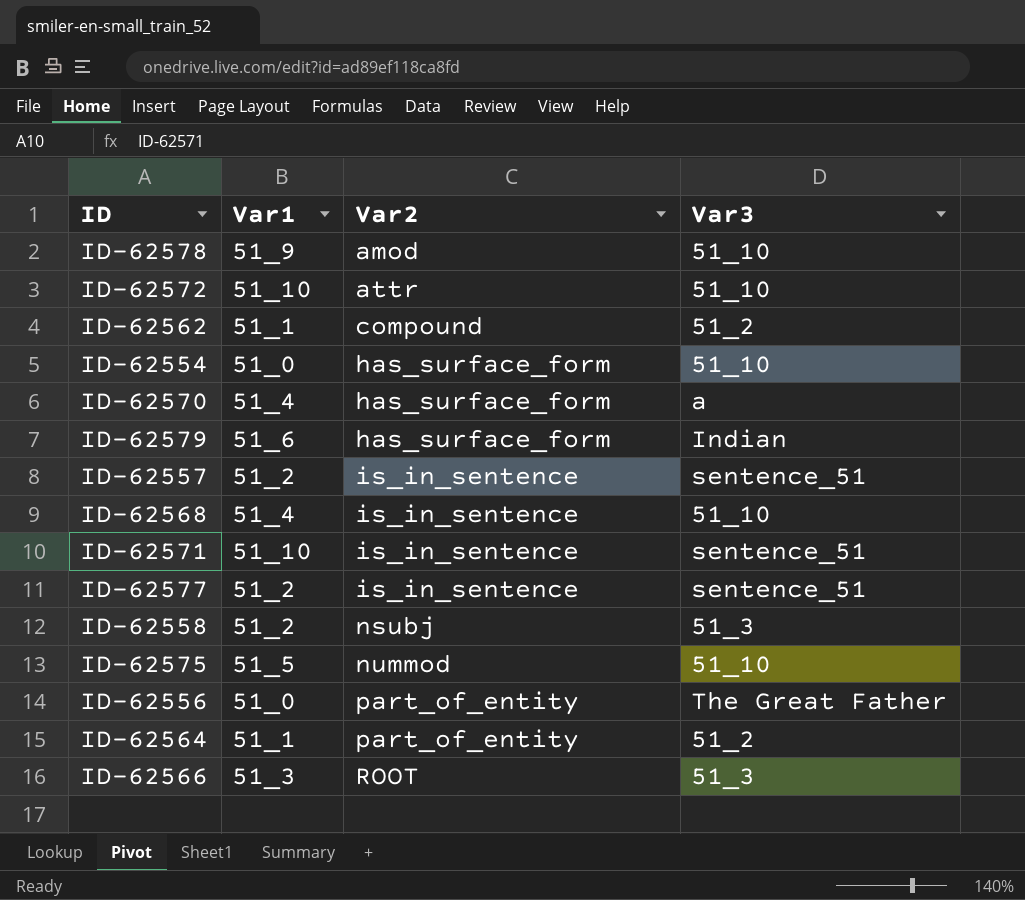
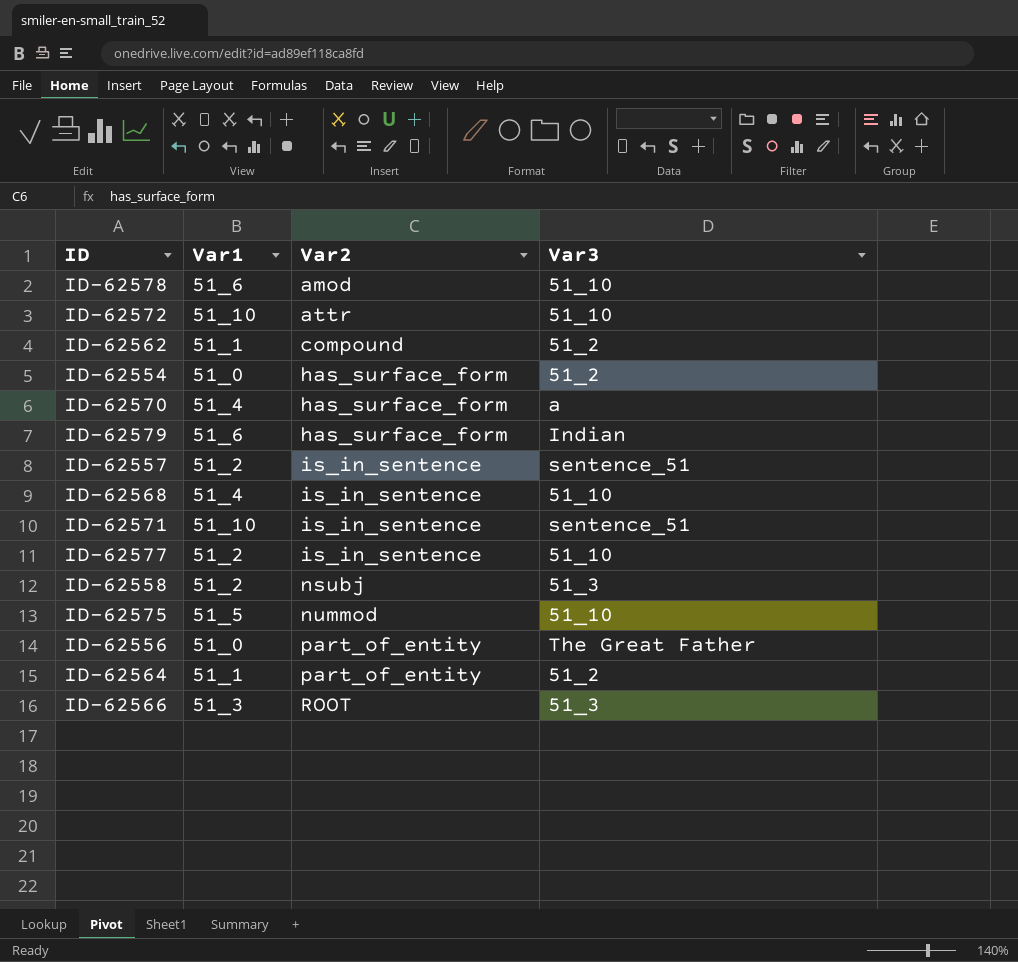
ID-62578 | Var1: 51_9 -> 51_6
ID-62554 | Var3: 51_10 -> 51_2
ID-62577 | Var3: sentence_51 -> 51_10

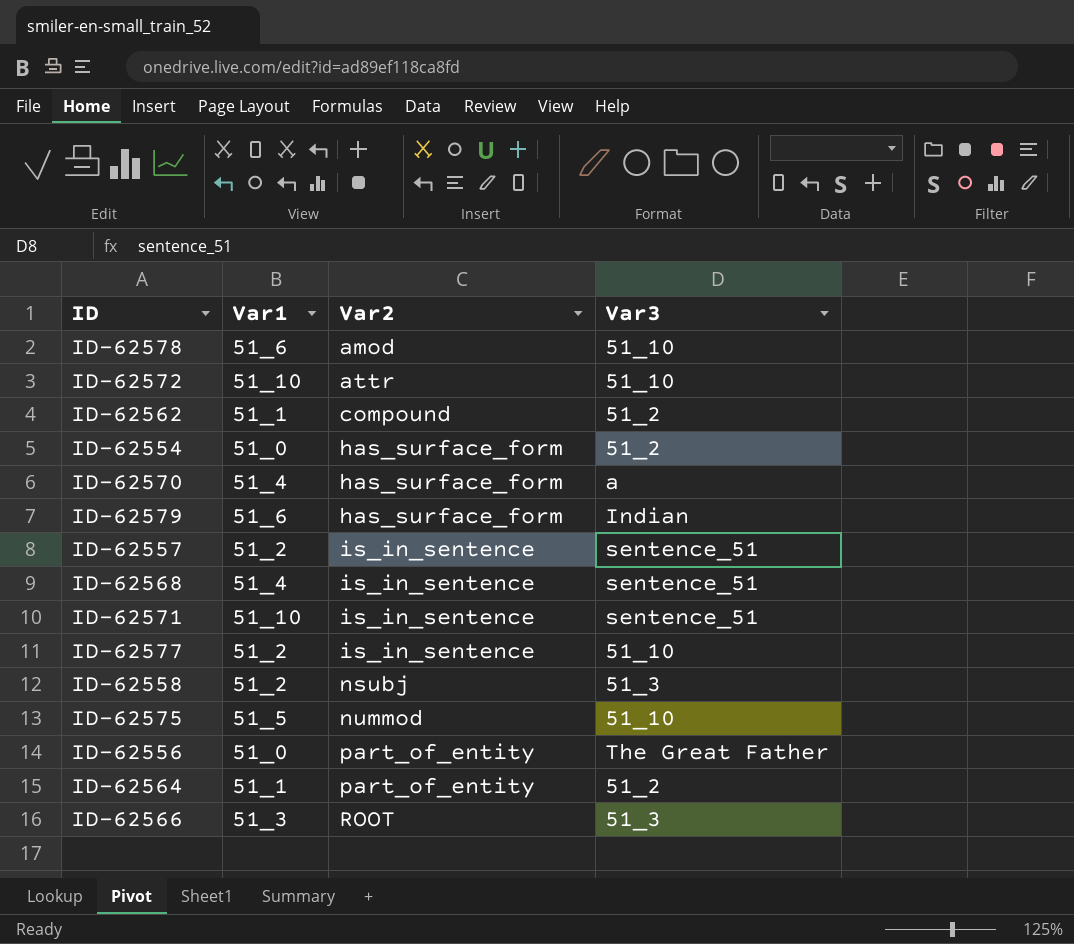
ID-62568 | Var3: 51_10 -> sentence_51

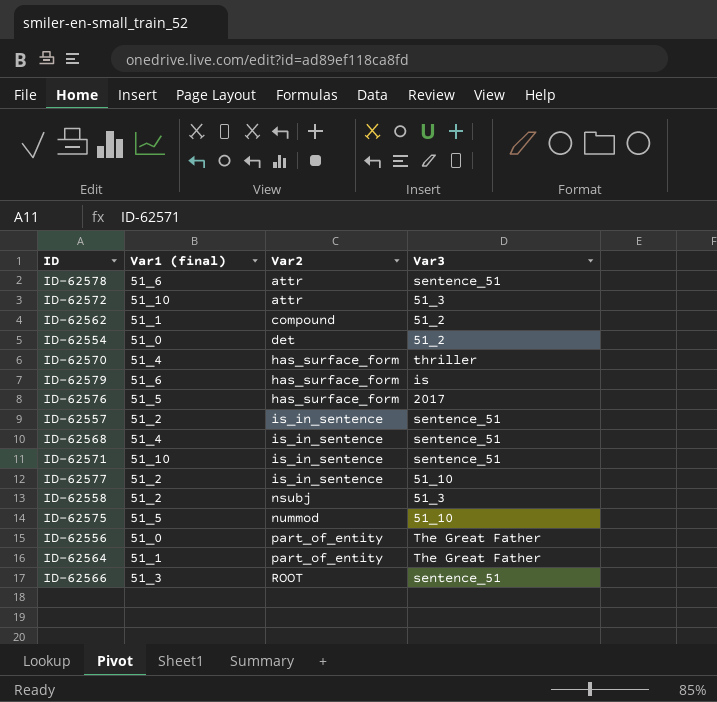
column name: Var1 -> Var1 (final)
ID-62578 | Var2: amod -> attr
ID-62578 | Var3: 51_10 -> sentence_51
ID-62572 | Var3: 51_10 -> 51_3
ID-62554 | Var2: has_surface_form -> det
ID-62570 | Var3: a -> thriller
ID-62579 | Var3: Indian -> is
row ID-62576: none -> 51_5 | has_surface_form | 2017
ID-62564 | Var3: 51_2 -> The Great Father
ID-62566 | Var3: 51_3 -> sentence_51

